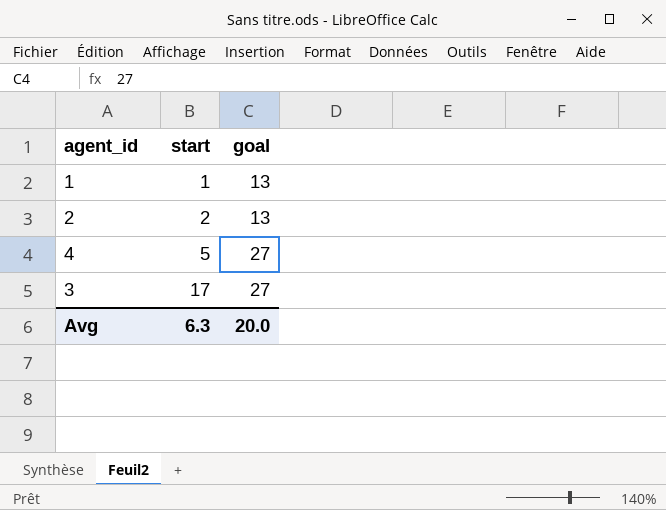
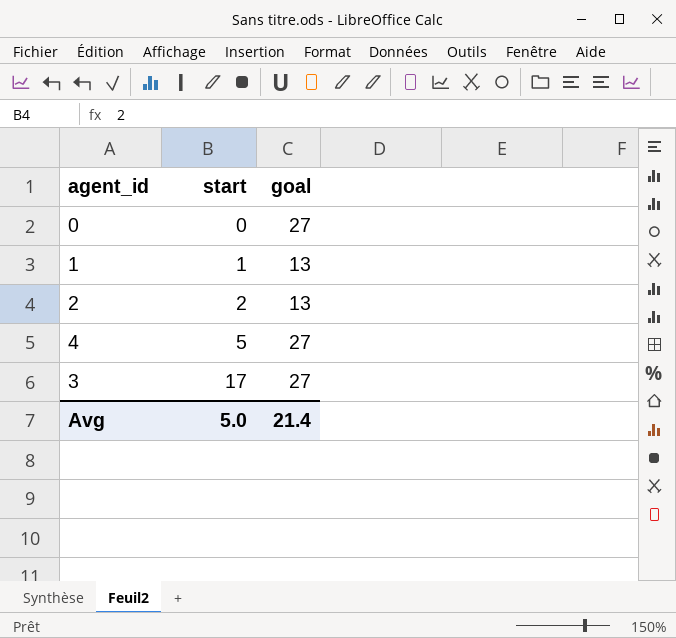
row 0: none -> 0 | 27
Avg | start: 6.3 -> 5.0
Avg | goal: 20.0 -> 21.4

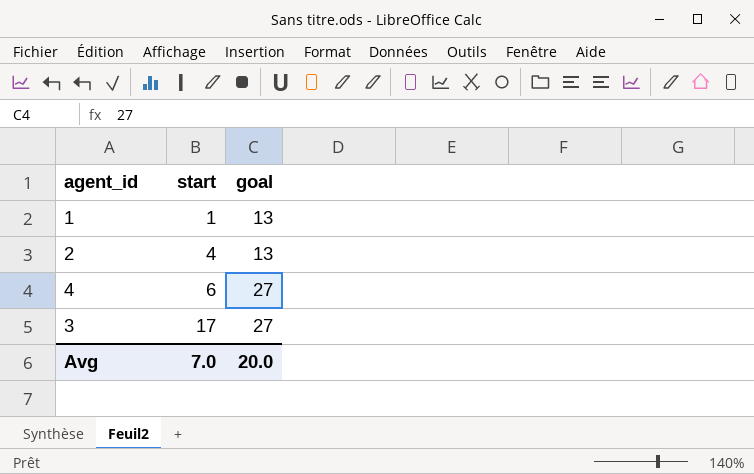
row 0: 0 | 27 -> none
2 | start: 2 -> 4
4 | start: 5 -> 6
Avg | start: 5.0 -> 7.0
Avg | goal: 21.4 -> 20.0

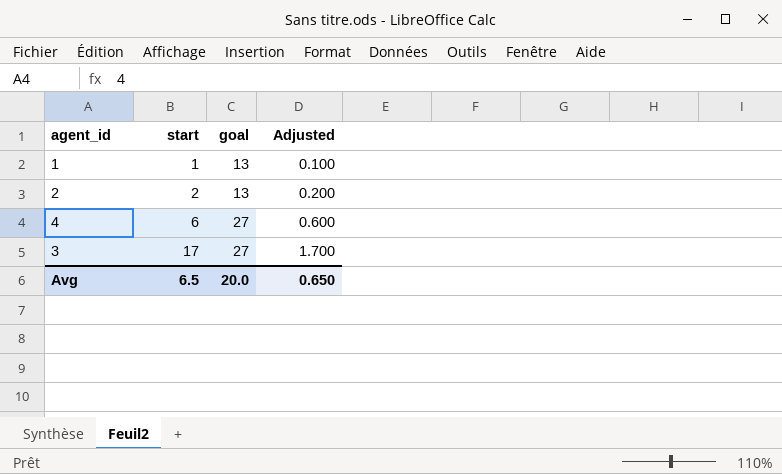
column Adjusted | formula: none -> [start] * 0.1
2 | start: 4 -> 2
Avg | start: 7.0 -> 6.5

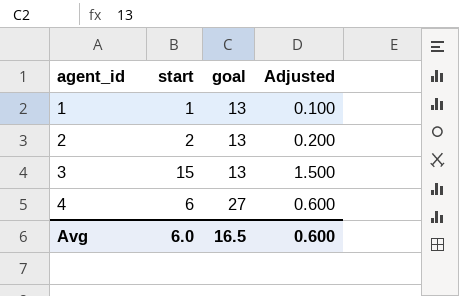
row order: start ascending -> agent_id ascending
3 | start: 17 -> 15
3 | goal: 27 -> 13
3 | Adjusted: 1.700 -> 1.500
Avg | start: 6.5 -> 6.0
Avg | goal: 20.0 -> 16.5
Avg | Adjusted: 0.650 -> 0.600

